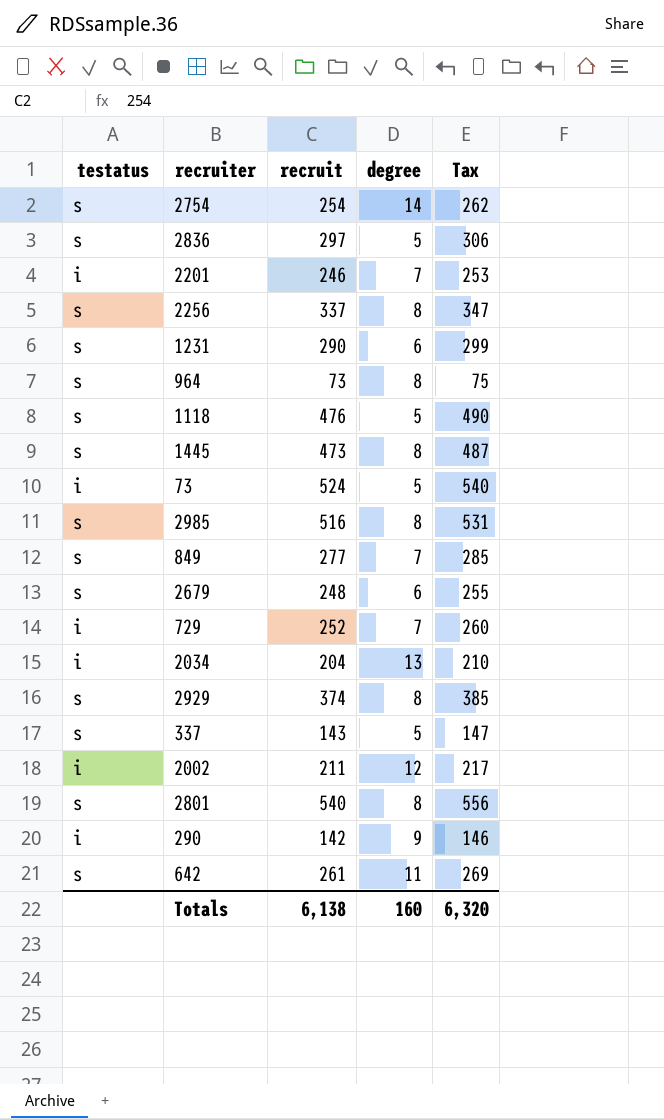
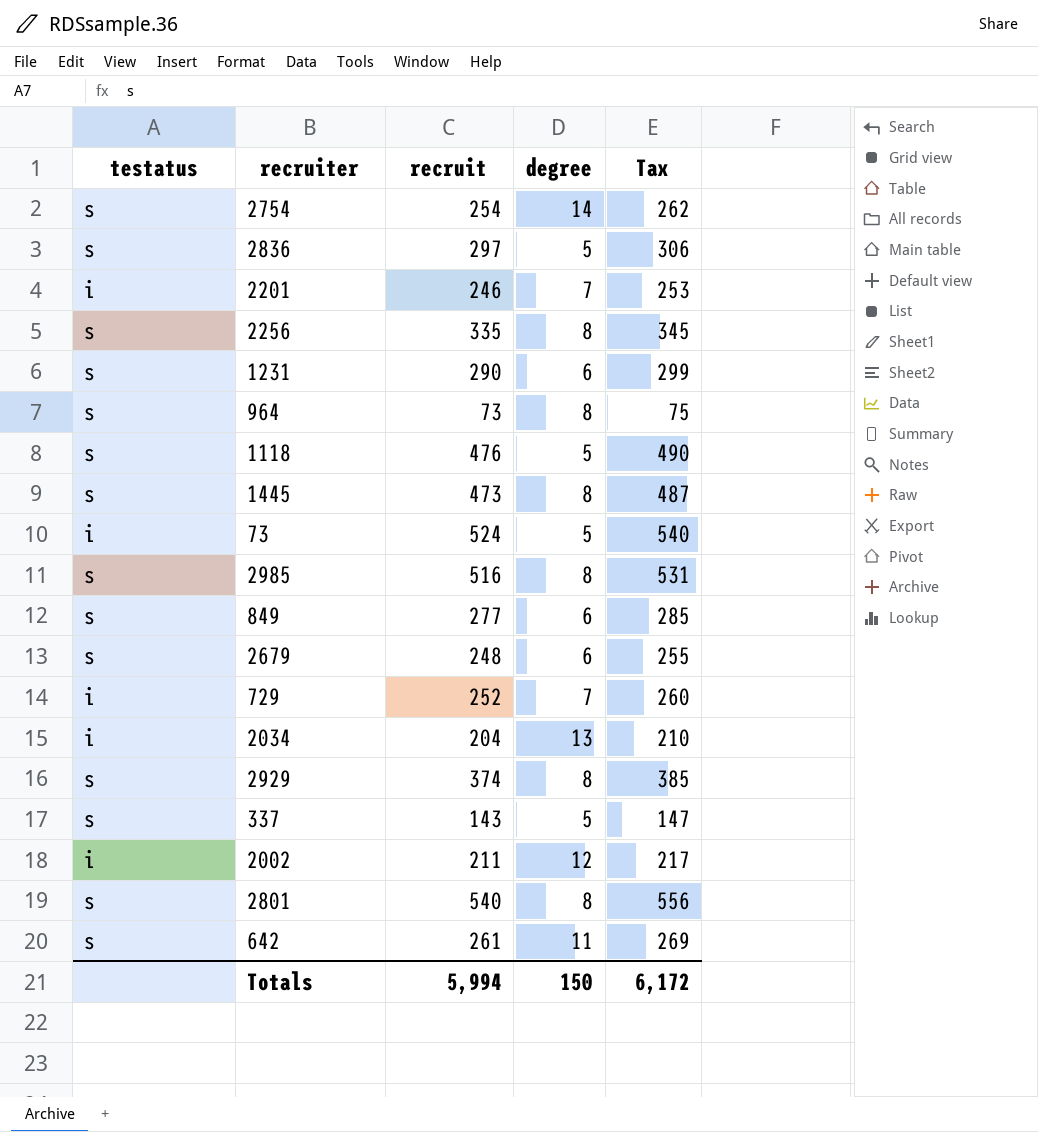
row 290: i | 142 | 9 | 146 -> none
2256 | recruit: 337 -> 335
2256 | Tax: 347 -> 345
849 | degree: 7 -> 6
Totals | recruit: 6,138 -> 5,994
Totals | degree: 160 -> 150
Totals | Tax: 6,320 -> 6,172

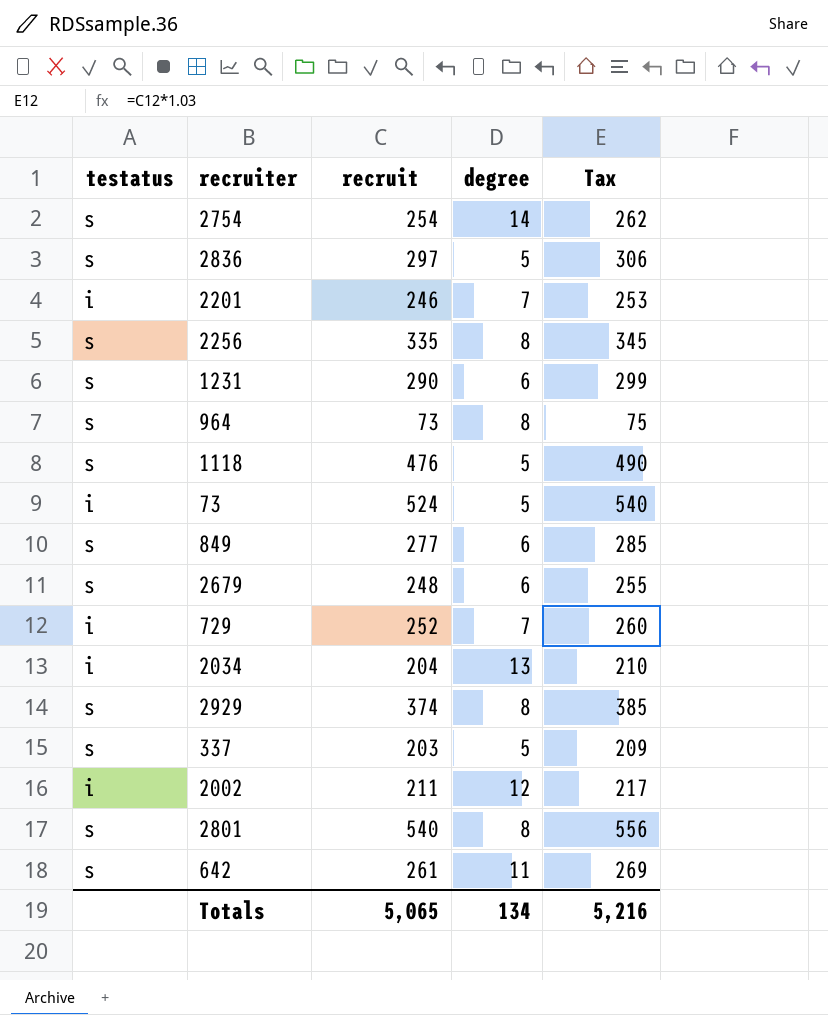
row 1445: s | 473 | 8 | 487 -> none
row 2985: s | 516 | 8 | 531 -> none
337 | recruit: 143 -> 203
337 | Tax: 147 -> 209
Totals | recruit: 5,994 -> 5,065
Totals | degree: 150 -> 134
Totals | Tax: 6,172 -> 5,216

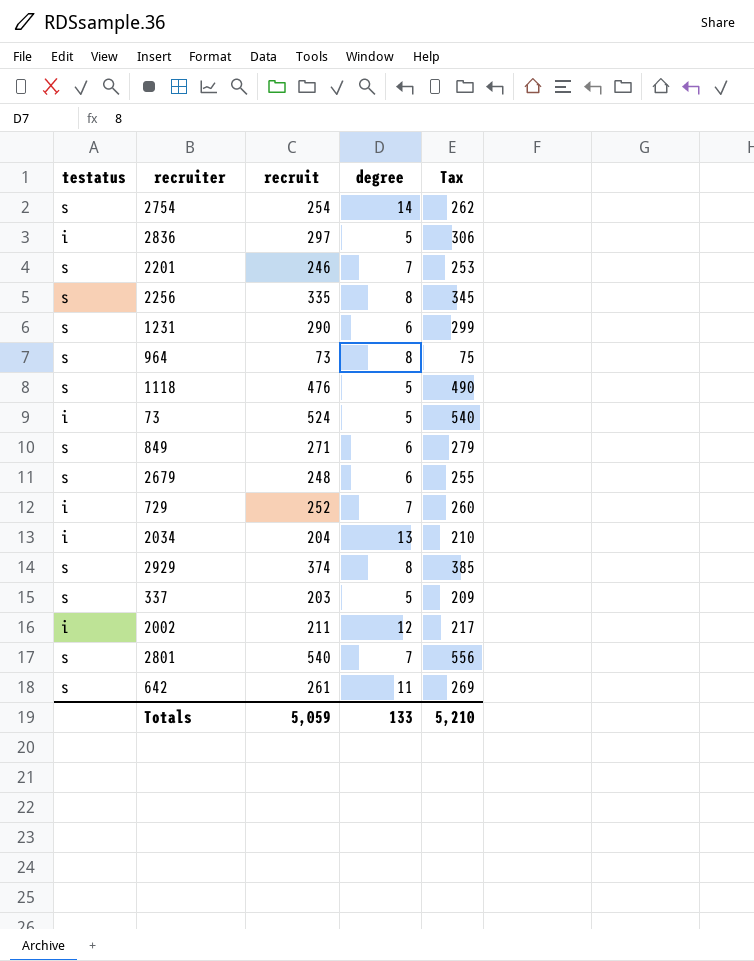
2836 | testatus: s -> i
2201 | testatus: i -> s
849 | recruit: 277 -> 271
849 | Tax: 285 -> 279
2801 | degree: 8 -> 7
Totals | recruit: 5,065 -> 5,059
Totals | degree: 134 -> 133
Totals | Tax: 5,216 -> 5,210

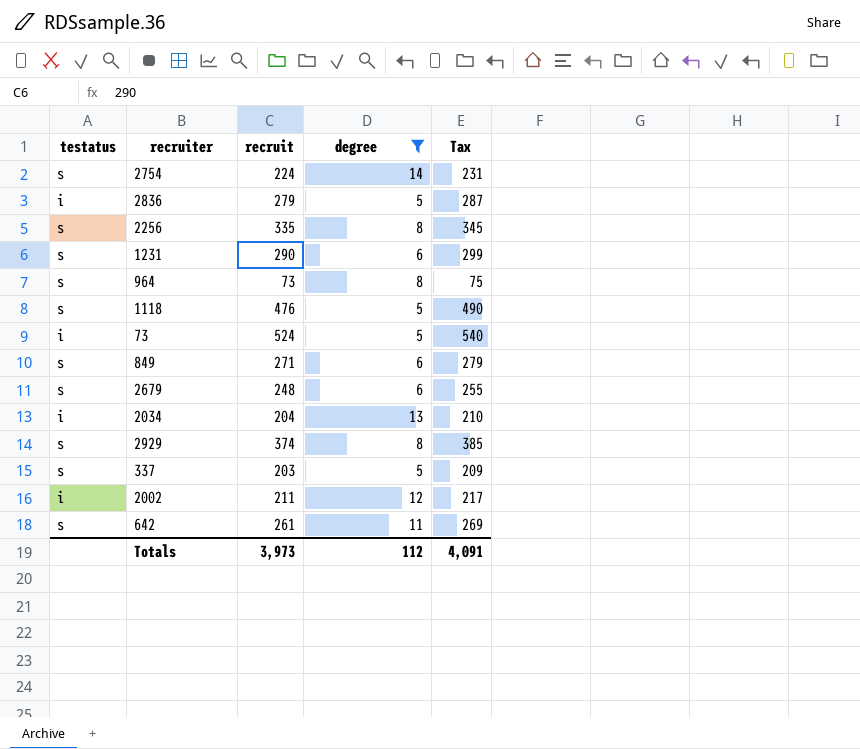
filter: none -> degree != 7
2754 | recruit: 254 -> 224
2754 | Tax: 262 -> 231
2836 | recruit: 297 -> 279
2836 | Tax: 306 -> 287
Totals | recruit: 5,059 -> 3,973
Totals | degree: 133 -> 112
Totals | Tax: 5,210 -> 4,091

